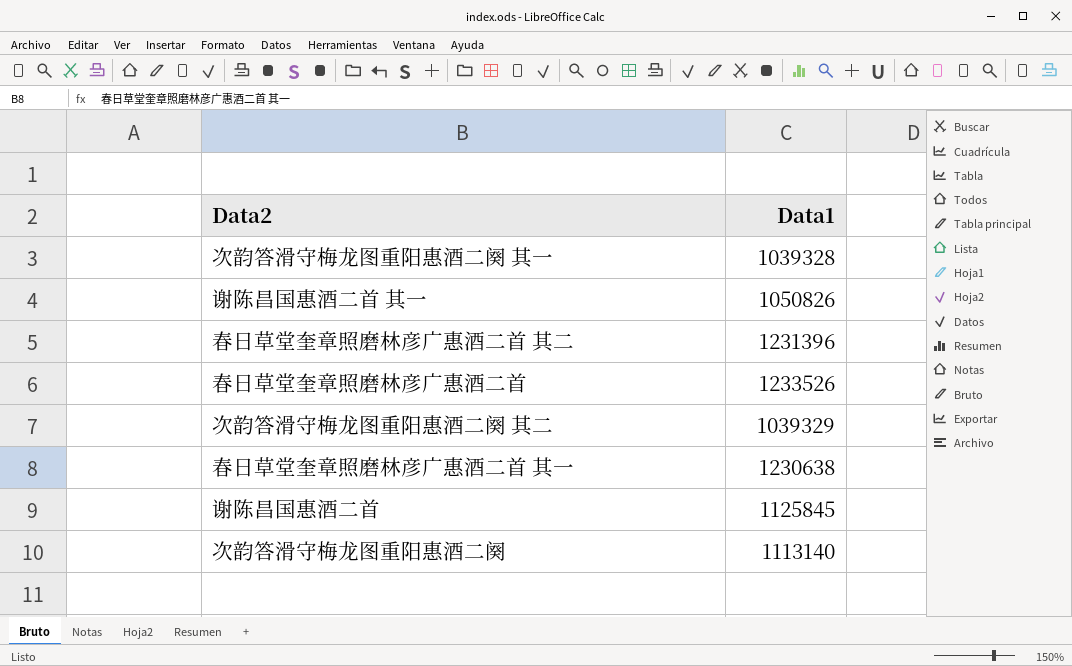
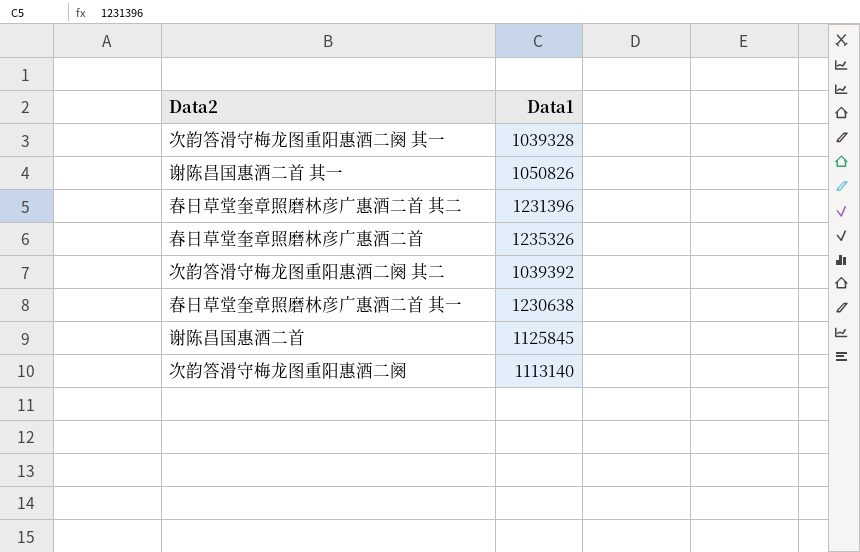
春日草堂奎章照磨林彦广惠酒二首 | Data1: 1233526 -> 1235326
次韵答滑守梅龙图重阳惠酒二阕 其二 | Data1: 1039329 -> 1039392

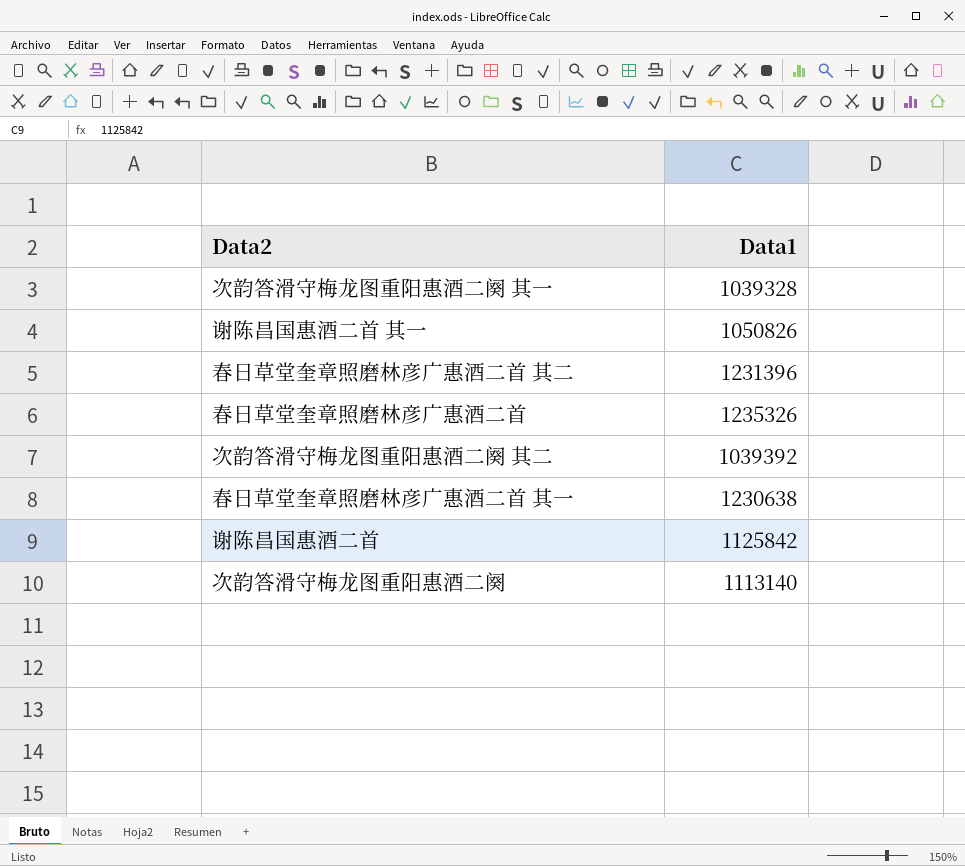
谢陈昌国惠酒二首 | Data1: 1125845 -> 1125842

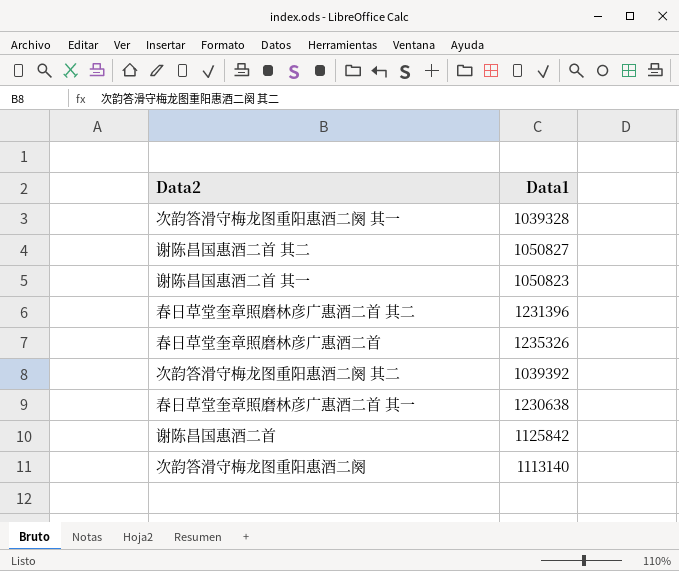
row 谢陈昌国惠酒二首 其二: none -> 1050827
谢陈昌国惠酒二首 其一 | Data1: 1050826 -> 1050823

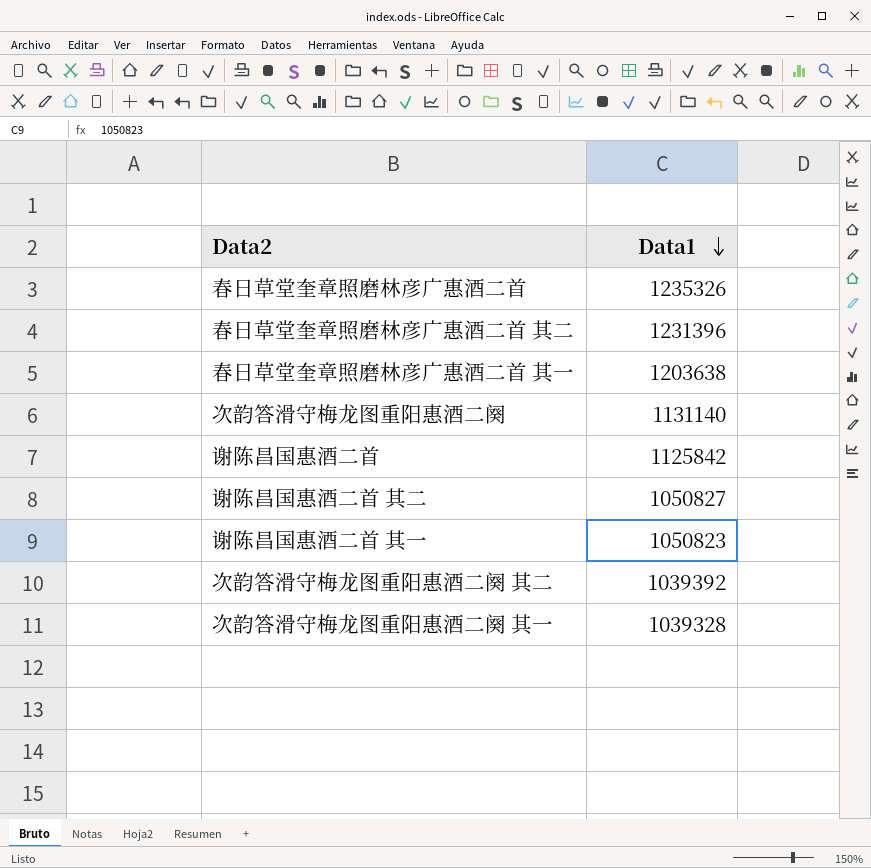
row order: none -> Data1 descending
春日草堂奎章照磨林彦广惠酒二首 其一 | Data1: 1230638 -> 1203638
次韵答滑守梅龙图重阳惠酒二阕 | Data1: 1113140 -> 1131140

